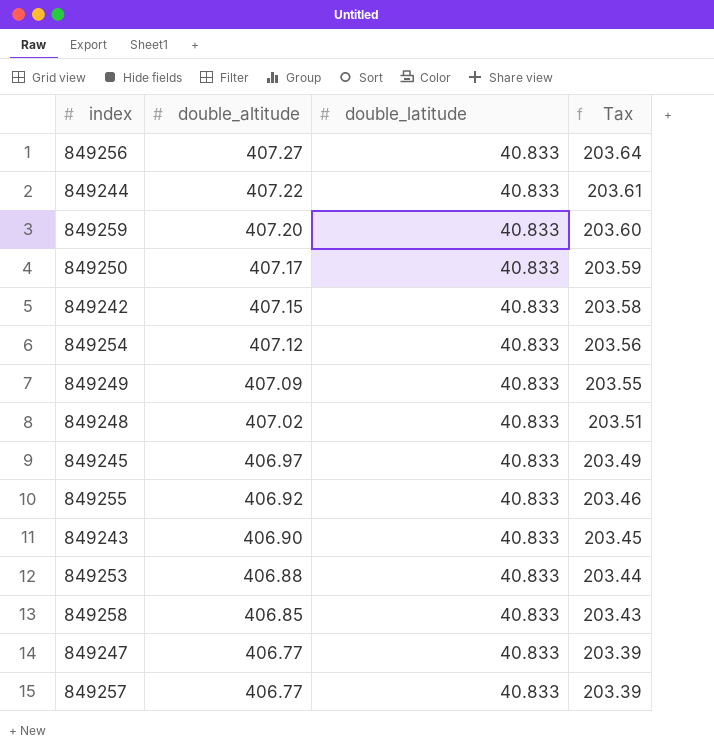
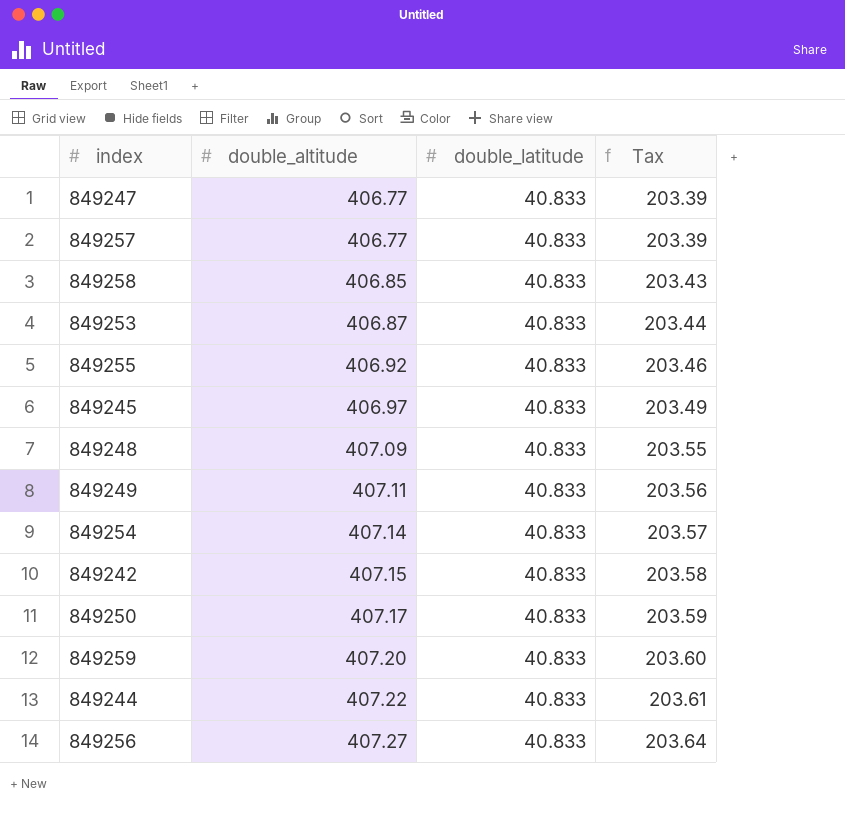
row order: double_altitude descending -> double_altitude ascending
row 849243: 406.90 | 40.833 | 203.45 -> none
849253 | double_altitude: 406.88 -> 406.87
849248 | double_altitude: 407.02 -> 407.09
849248 | Tax: 203.51 -> 203.55
849249 | double_altitude: 407.09 -> 407.11
849249 | Tax: 203.55 -> 203.56
849254 | double_altitude: 407.12 -> 407.14
849254 | Tax: 203.56 -> 203.57

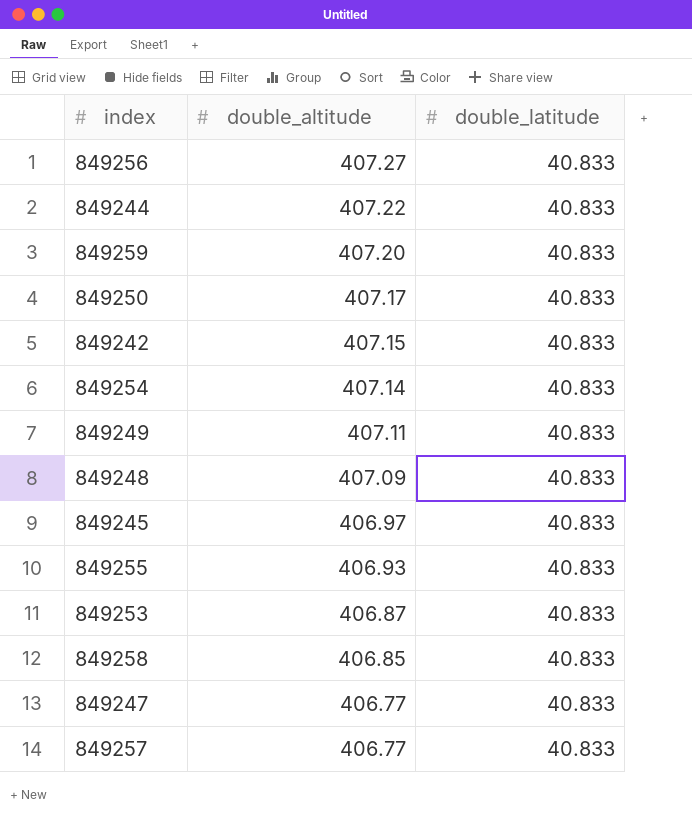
row order: double_altitude ascending -> double_altitude descending
column Tax | formula: [double_altitude] * 0.5 -> none
849255 | double_altitude: 406.92 -> 406.93

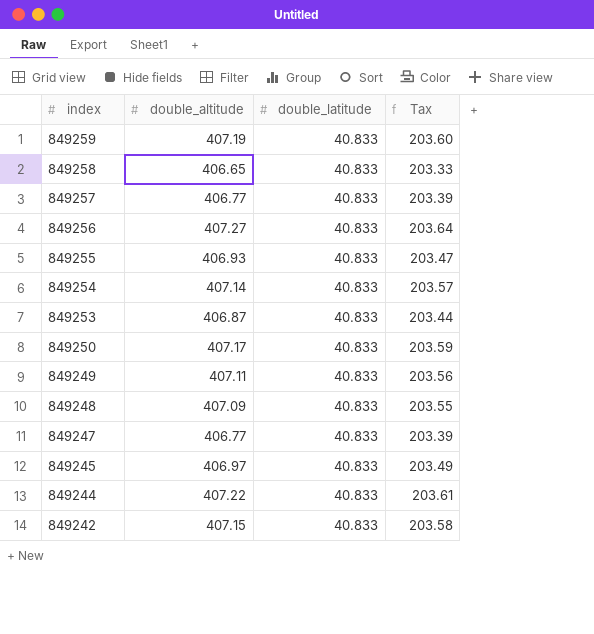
row order: double_altitude descending -> index descending
column Tax | formula: none -> [double_altitude] * 0.5
849259 | double_altitude: 407.20 -> 407.19
849258 | double_altitude: 406.85 -> 406.65

